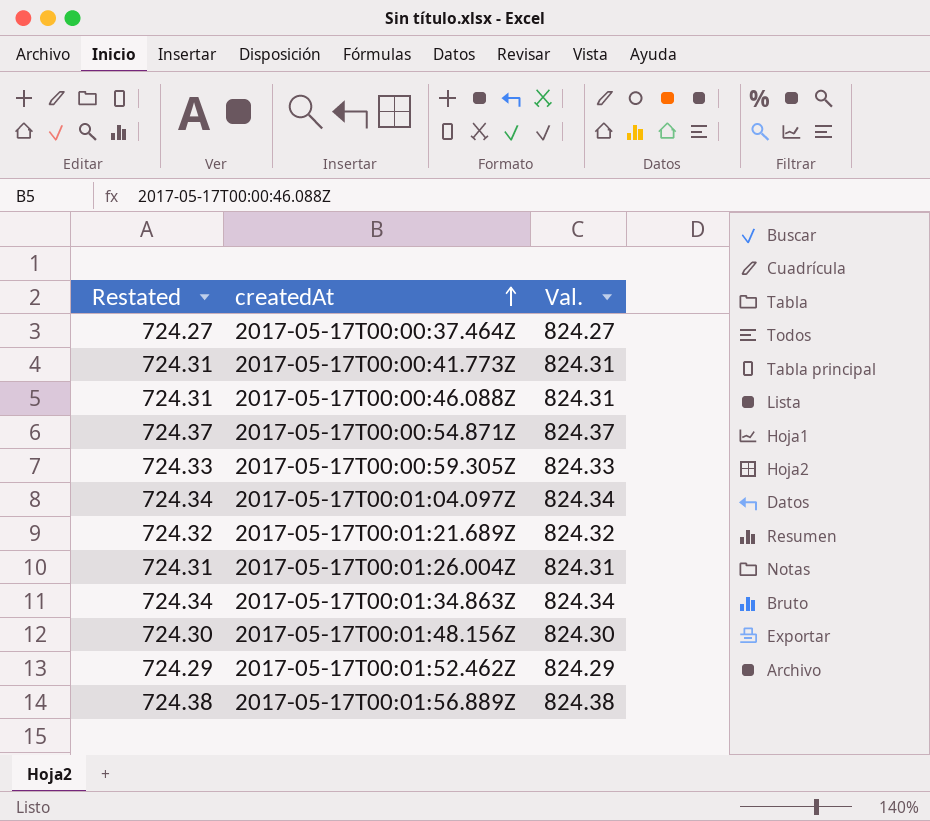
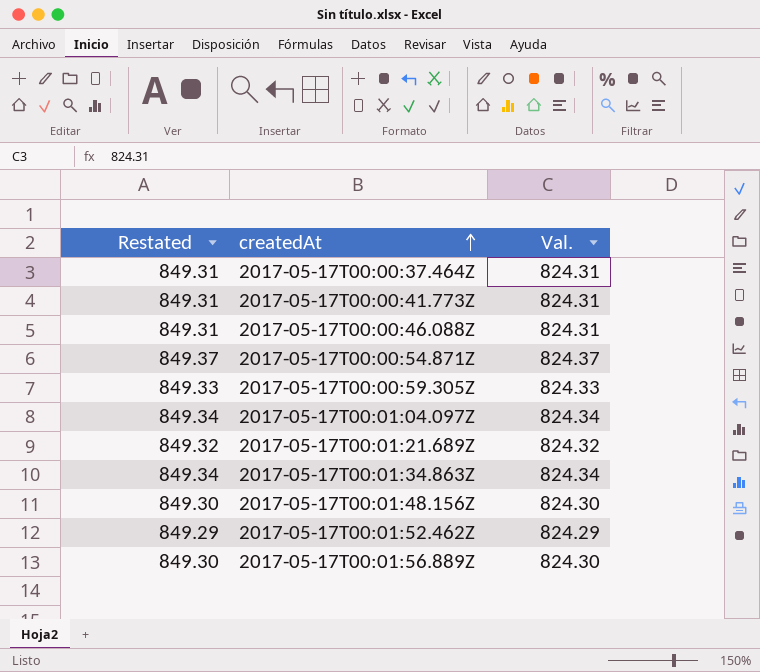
column Restated | formula: [Val.] - 100 -> [Val.] + 25
row 2017-05-17T00:01:26.004Z: 724.31 | 824.31 -> none
2017-05-17T00:00:37.464Z | Val.: 824.27 -> 824.31
2017-05-17T00:01:56.889Z | Val.: 824.38 -> 824.30

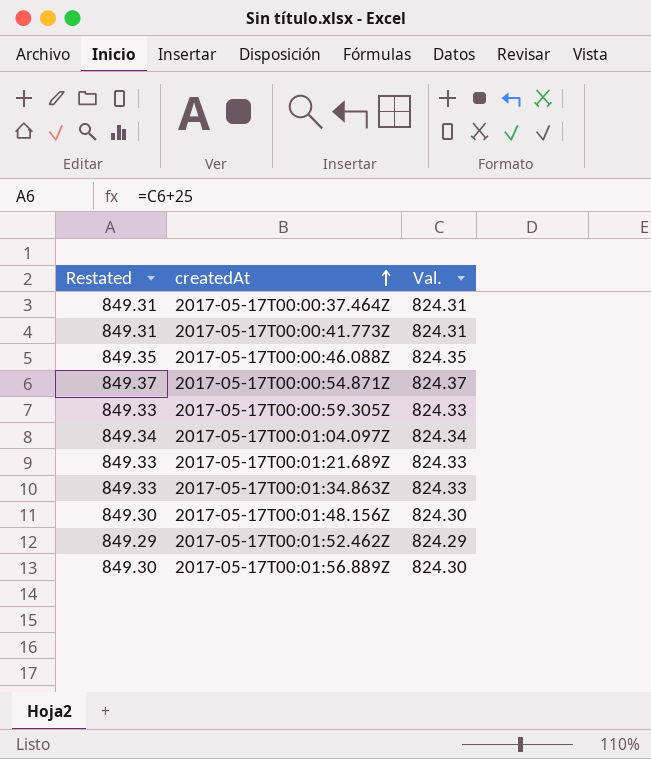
2017-05-17T00:00:46.088Z | Restated: 849.31 -> 849.35
2017-05-17T00:00:46.088Z | Val.: 824.31 -> 824.35
2017-05-17T00:01:21.689Z | Restated: 849.32 -> 849.33
2017-05-17T00:01:21.689Z | Val.: 824.32 -> 824.33
2017-05-17T00:01:34.863Z | Restated: 849.34 -> 849.33
2017-05-17T00:01:34.863Z | Val.: 824.34 -> 824.33

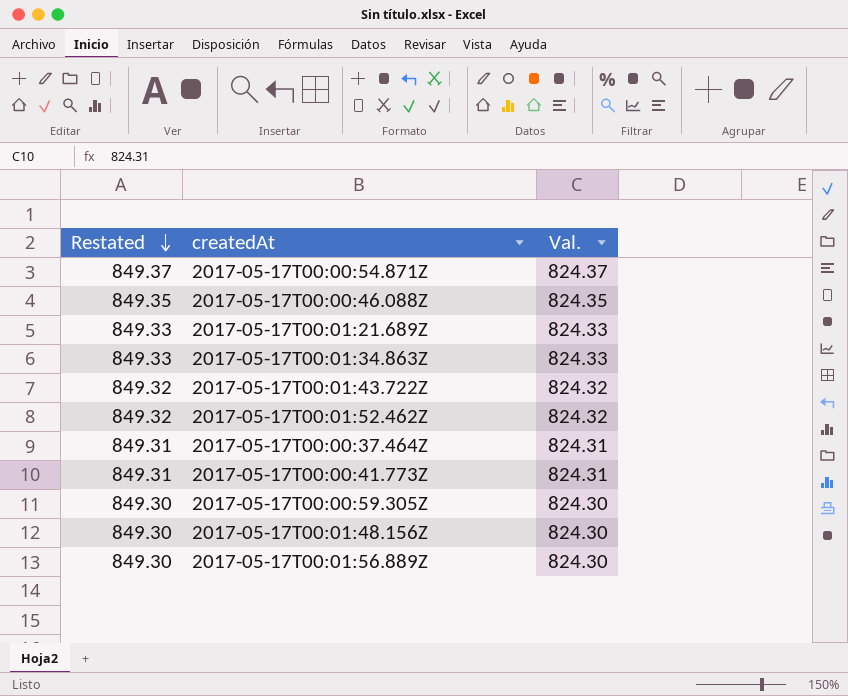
row order: createdAt ascending -> Restated descending
row 2017-05-17T00:01:04.097Z: 849.34 | 824.34 -> none
row 2017-05-17T00:01:43.722Z: none -> 849.32 | 824.32
2017-05-17T00:01:52.462Z | Restated: 849.29 -> 849.32
2017-05-17T00:01:52.462Z | Val.: 824.29 -> 824.32
2017-05-17T00:00:59.305Z | Restated: 849.33 -> 849.30
2017-05-17T00:00:59.305Z | Val.: 824.33 -> 824.30

